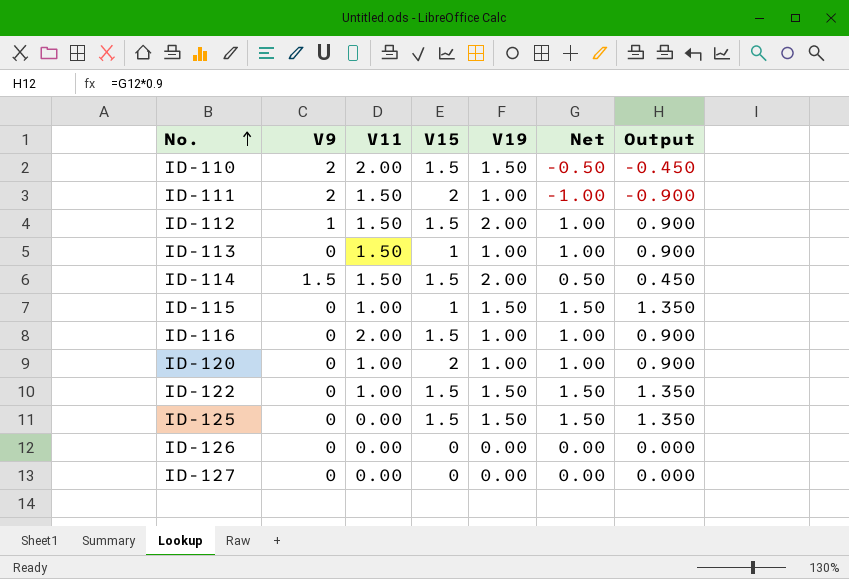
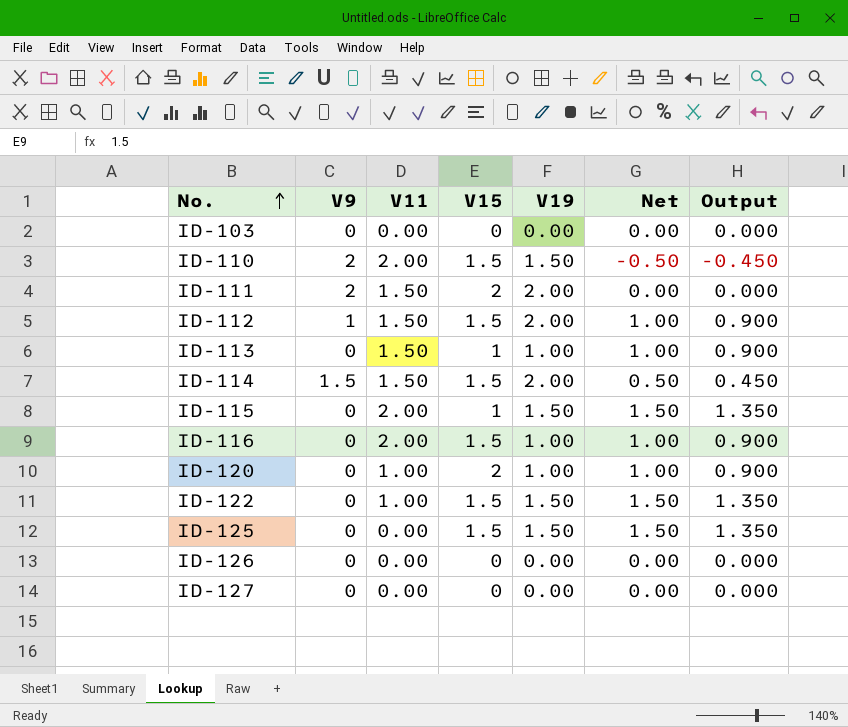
row ID-103: none -> 0 | 0.00 | 0 | 0.00 | 0.00 | 0.000
ID-111 | V19: 1.00 -> 2.00
ID-111 | Net: -1.00 -> 0.00
ID-111 | Output: -0.900 -> 0.000
ID-115 | V11: 1.00 -> 2.00

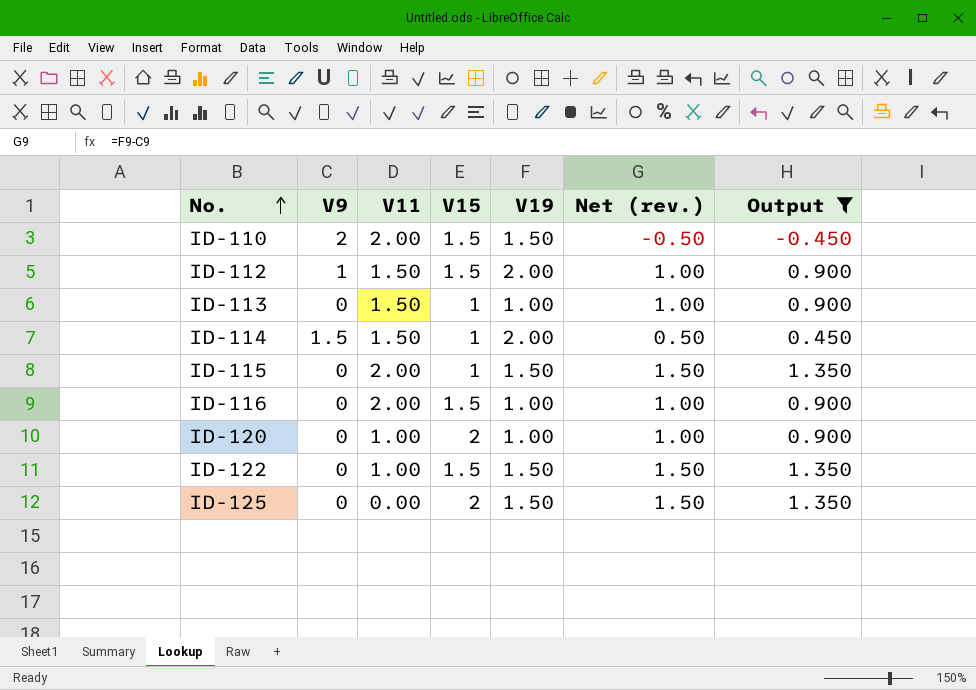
filter: none -> Output != 0.000
column name: Net -> Net (rev.)
ID-114 | V15: 1.5 -> 1
ID-125 | V15: 1.5 -> 2

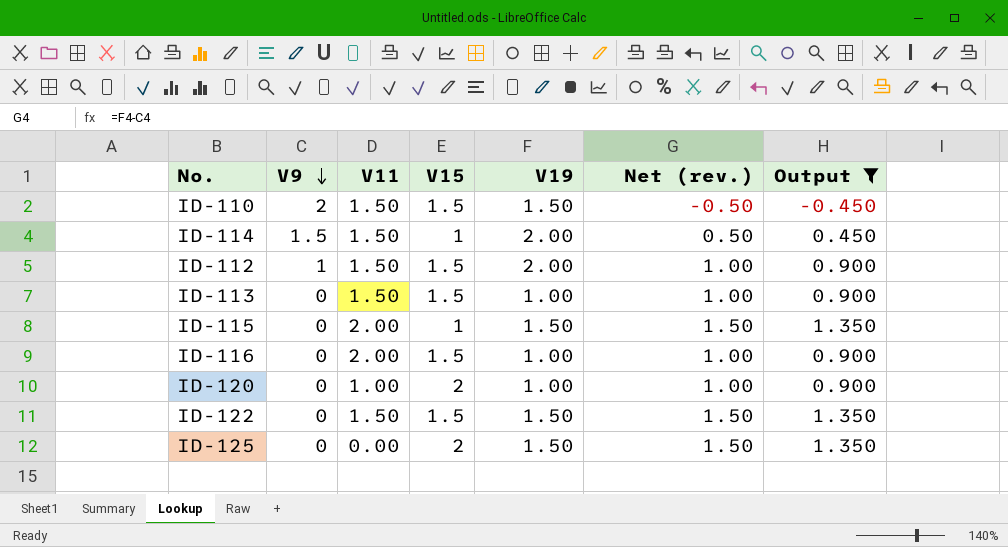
row order: No. ascending -> V9 descending
ID-110 | V11: 2.00 -> 1.50
ID-113 | V15: 1 -> 1.5
ID-122 | V11: 1.00 -> 1.50

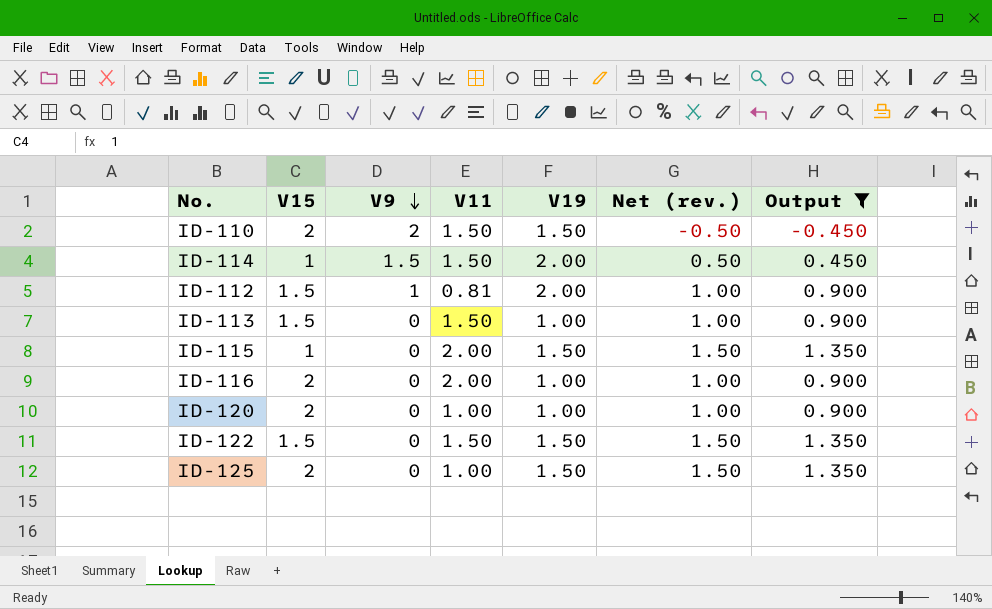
column V15 | position: 4 -> 2
ID-110 | V15: 1.5 -> 2
ID-112 | V11: 1.50 -> 0.81
ID-116 | V15: 1.5 -> 2
ID-125 | V11: 0.00 -> 1.00

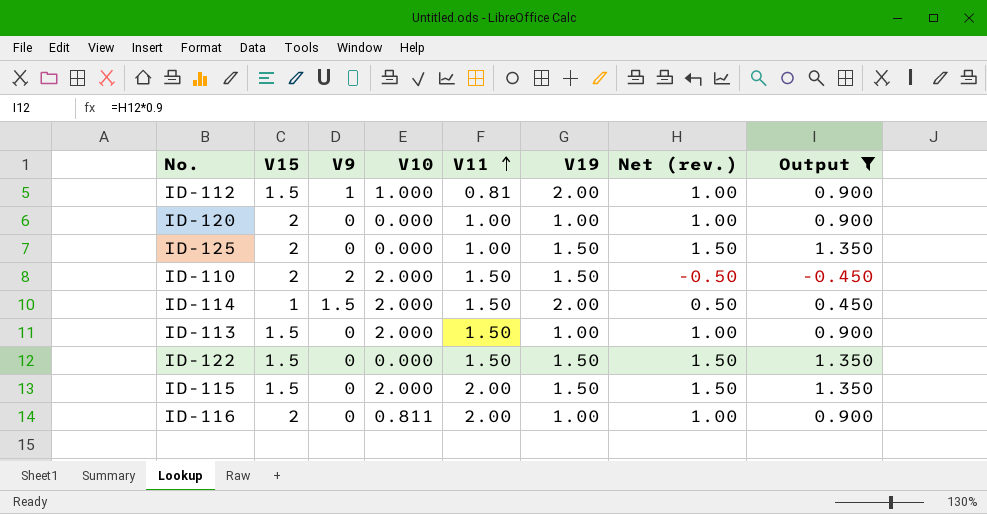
row order: V9 descending -> V11 ascending
column V10 | position: none -> 4
ID-115 | V15: 1 -> 1.5

